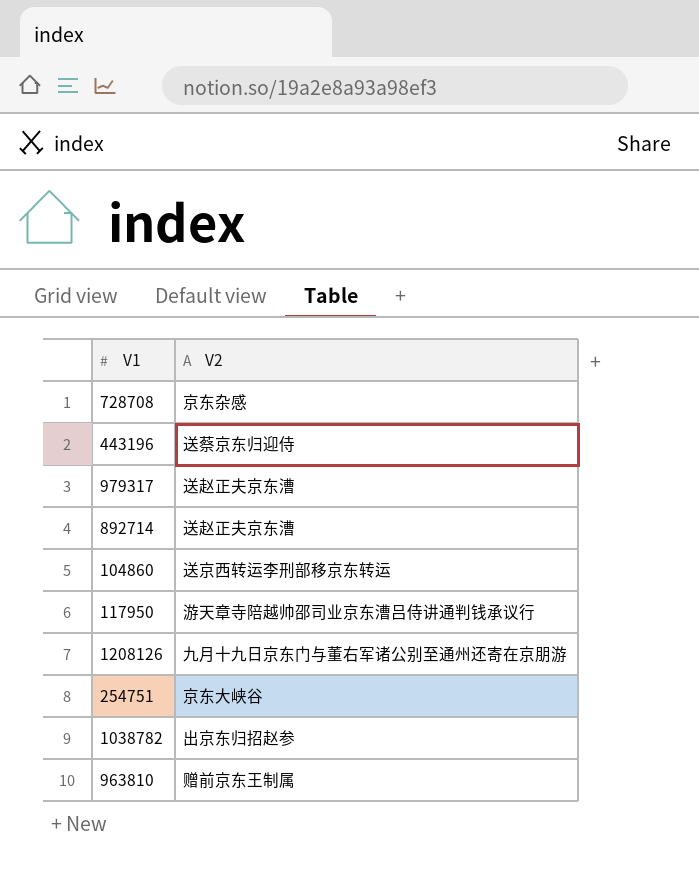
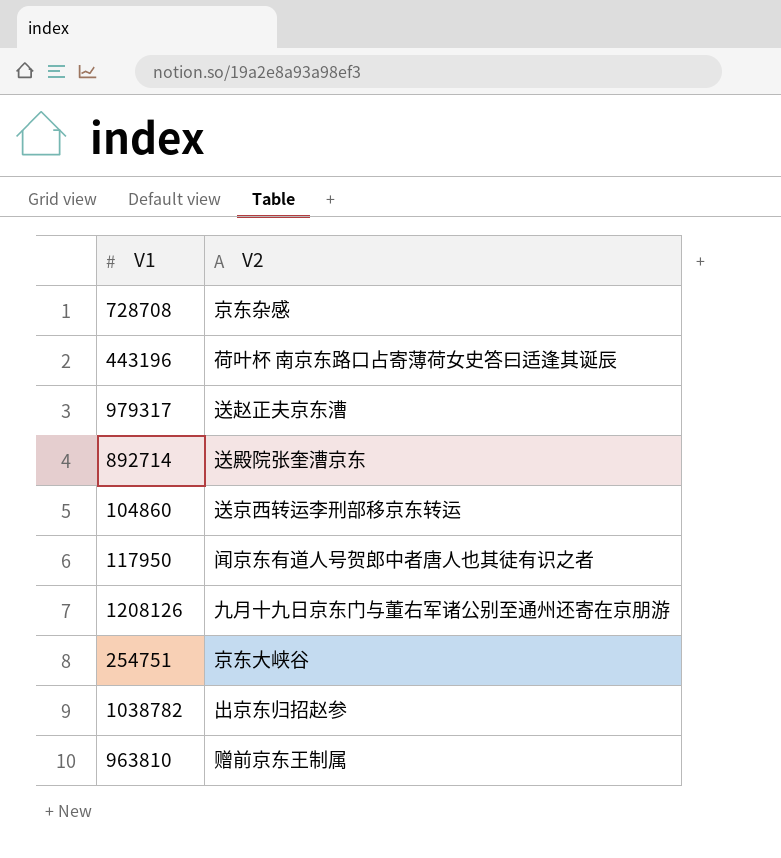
443196 | V2: 送蔡京东归迎侍 -> 荷叶杯 南京东路口占寄薄荷女史答曰适逢其诞辰
892714 | V2: 送赵正夫京东漕 -> 送殿院张奎漕京东
117950 | V2: 游天章寺陪越帅邵司业京东漕吕侍讲通判钱承议行 -> 闻京东有道人号贺郎中者唐人也其徒有识之者

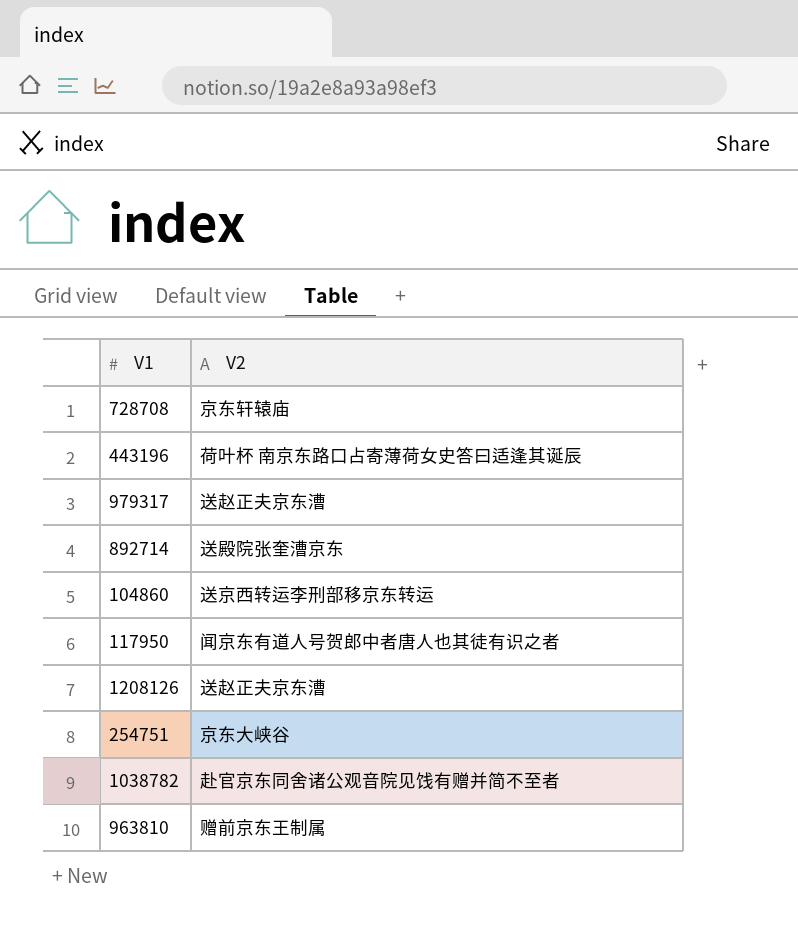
728708 | V2: 京东杂感 -> 京东轩辕庙
1208126 | V2: 九月十九日京东门与董右军诸公别至通州还寄在京朋游 -> 送赵正夫京东漕
1038782 | V2: 出京东归招赵参 -> 赴官京东同舍诸公观音院见饯有赠并简不至者

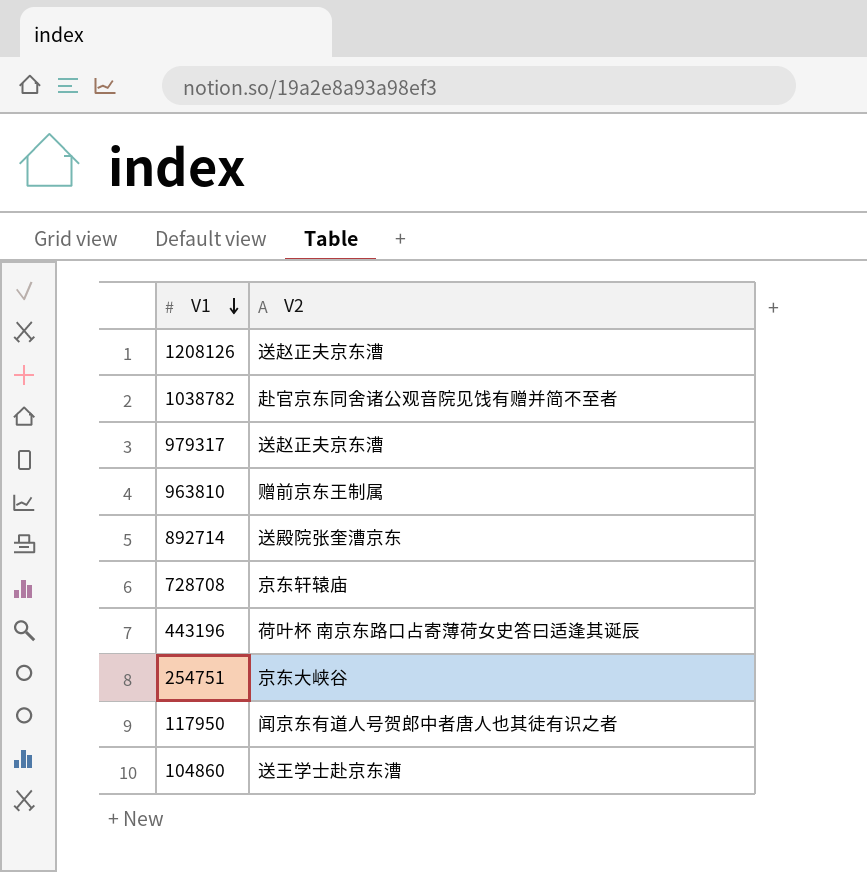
row order: none -> V1 descending
104860 | V2: 送京西转运李刑部移京东转运 -> 送王学士赴京东漕

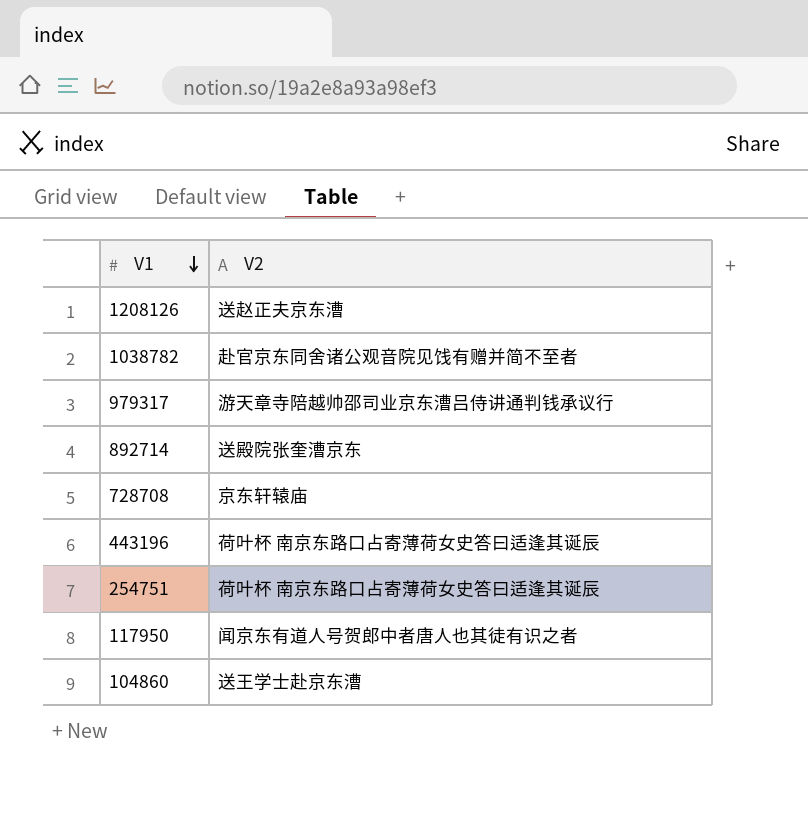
row 963810: 赠前京东王制属 -> none
979317 | V2: 送赵正夫京东漕 -> 游天章寺陪越帅邵司业京东漕吕侍讲通判钱承议行
254751 | V2: 京东大峡谷 -> 荷叶杯 南京东路口占寄薄荷女史答曰适逢其诞辰

